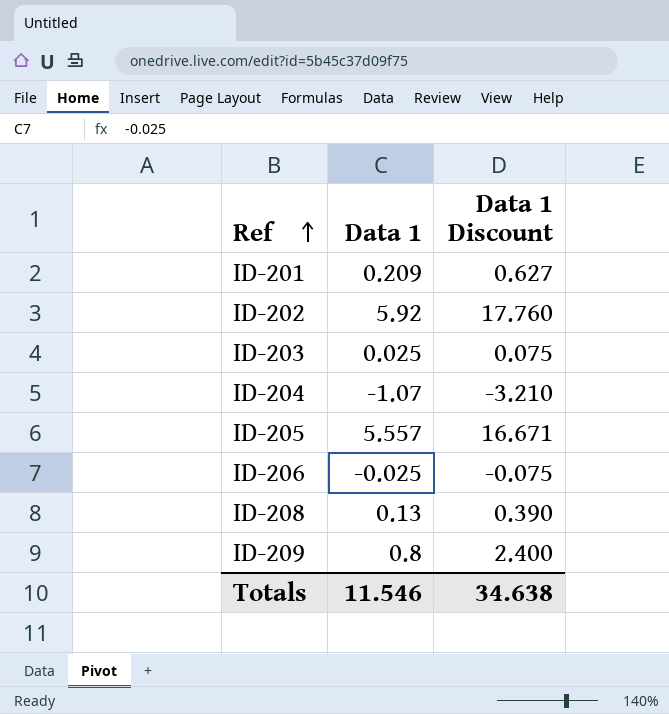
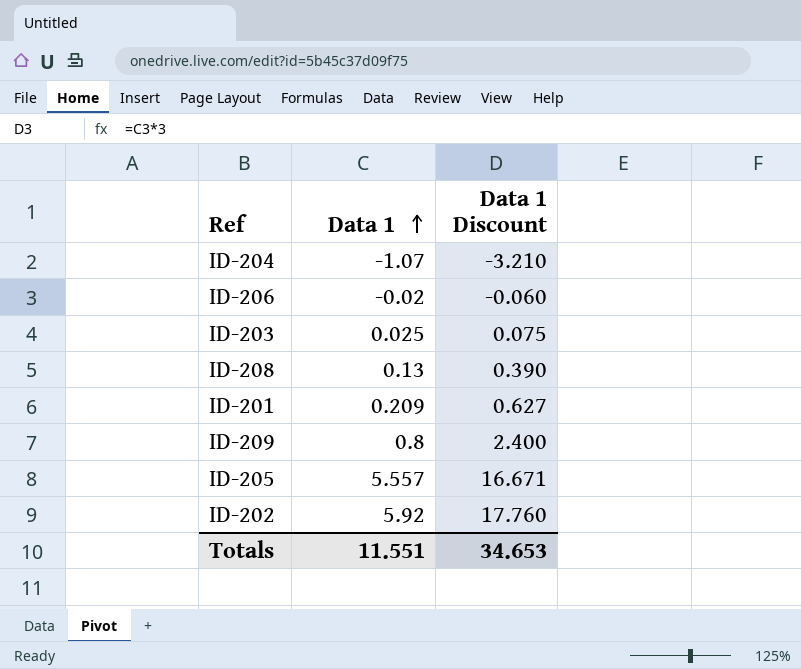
row order: Ref ascending -> Data 1 ascending
ID-206 | Data 1: -0.025 -> -0.02
ID-206 | Data 1 Discount: -0.075 -> -0.060
Totals | Data 1: 11.546 -> 11.551
Totals | Data 1 Discount: 34.638 -> 34.653

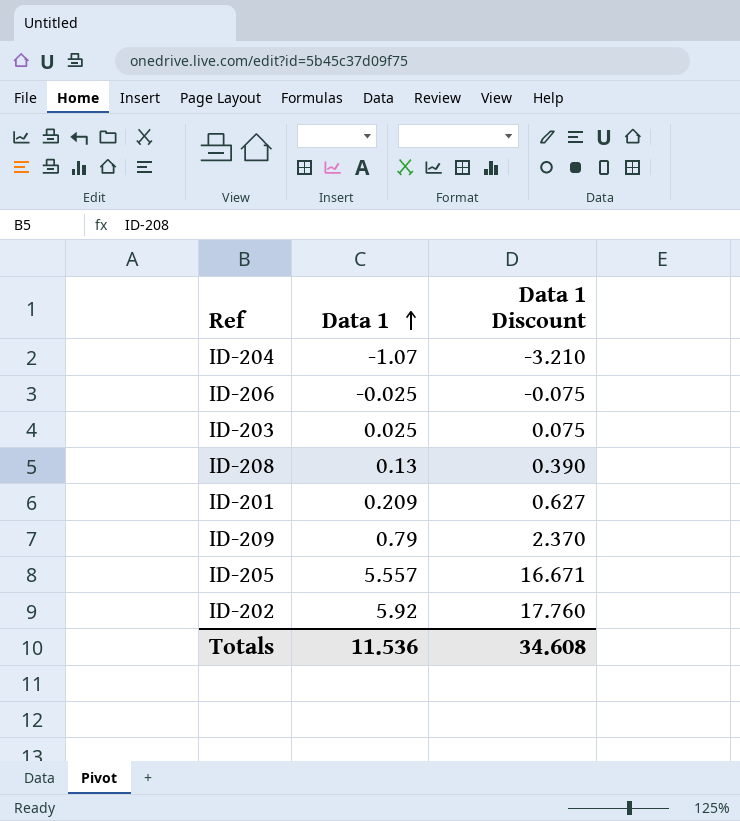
ID-206 | Data 1: -0.02 -> -0.025
ID-206 | Data 1 Discount: -0.060 -> -0.075
ID-209 | Data 1: 0.8 -> 0.79
ID-209 | Data 1 Discount: 2.400 -> 2.370
Totals | Data 1: 11.551 -> 11.536
Totals | Data 1 Discount: 34.653 -> 34.608

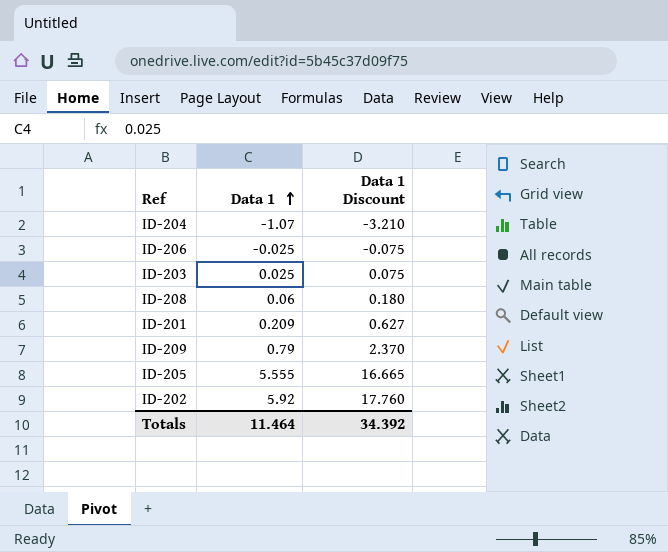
ID-208 | Data 1: 0.13 -> 0.06
ID-208 | Data 1 Discount: 0.390 -> 0.180
ID-205 | Data 1: 5.557 -> 5.555
ID-205 | Data 1 Discount: 16.671 -> 16.665
Totals | Data 1: 11.536 -> 11.464
Totals | Data 1 Discount: 34.608 -> 34.392

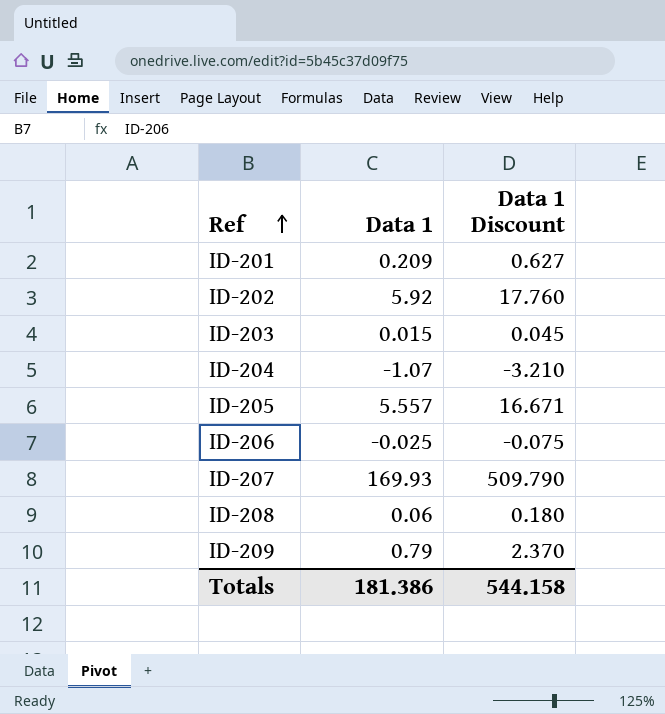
row order: Data 1 ascending -> Ref ascending
ID-203 | Data 1: 0.025 -> 0.015
ID-203 | Data 1 Discount: 0.075 -> 0.045
ID-205 | Data 1: 5.555 -> 5.557
ID-205 | Data 1 Discount: 16.665 -> 16.671
row ID-207: none -> 169.93 | 509.790
Totals | Data 1: 11.464 -> 181.386
Totals | Data 1 Discount: 34.392 -> 544.158

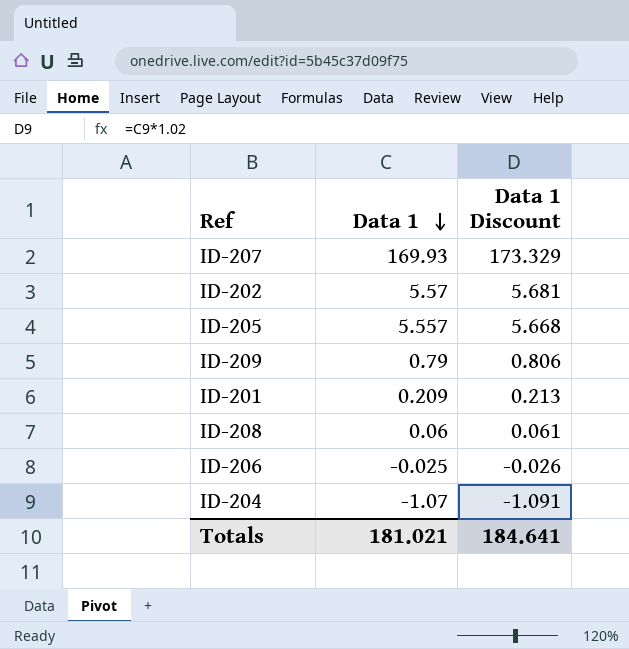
row order: Ref ascending -> Data 1 descending
column Data 1 Discount | formula: [Data 1] * 3 -> [Data 1] * 1.02
row ID-203: 0.015 | 0.045 -> none
ID-202 | Data 1: 5.92 -> 5.57
Totals | Data 1: 181.386 -> 181.021
Totals | Data 1 Discount: 544.158 -> 184.641

